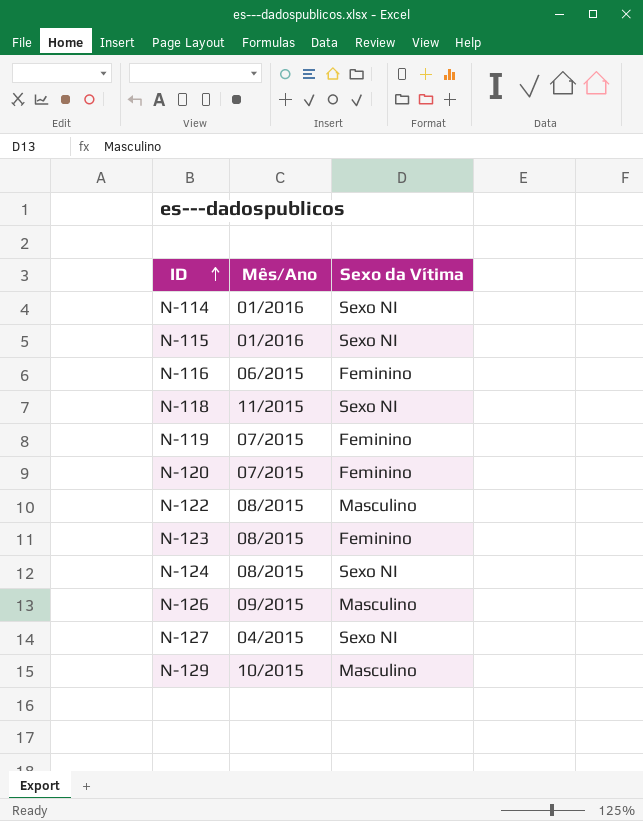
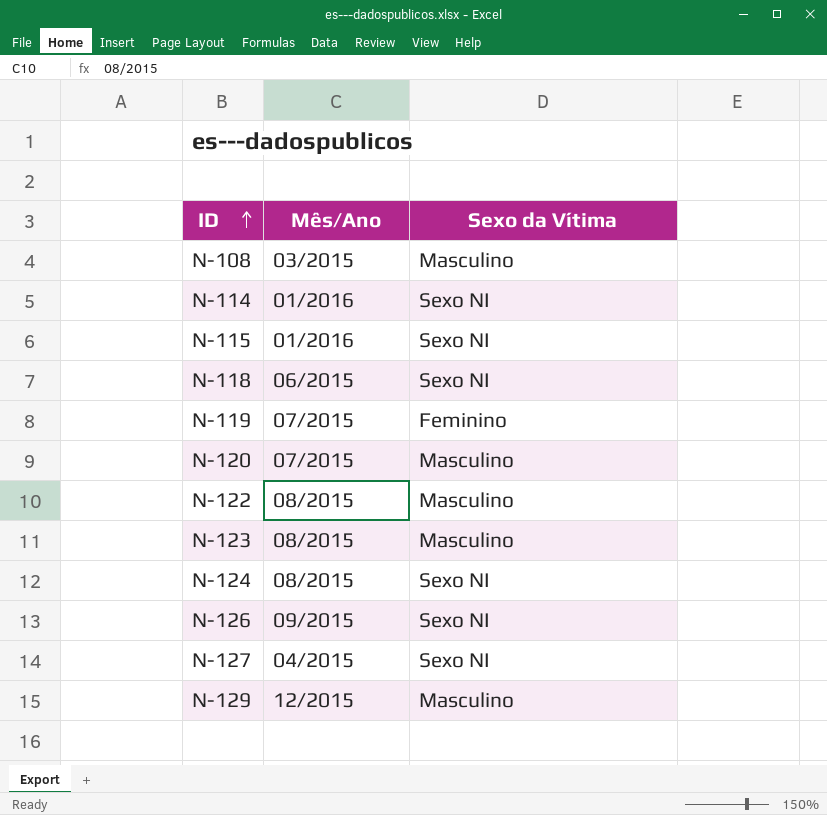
row N-116: 06/2015 | Feminino -> none
row N-108: none -> 03/2015 | Masculino
N-118 | Mês/Ano: 11/2015 -> 06/2015
N-120 | Sexo da Vítima: Feminino -> Masculino
N-123 | Sexo da Vítima: Feminino -> Masculino
N-126 | Sexo da Vítima: Masculino -> Sexo NI
N-129 | Mês/Ano: 10/2015 -> 12/2015

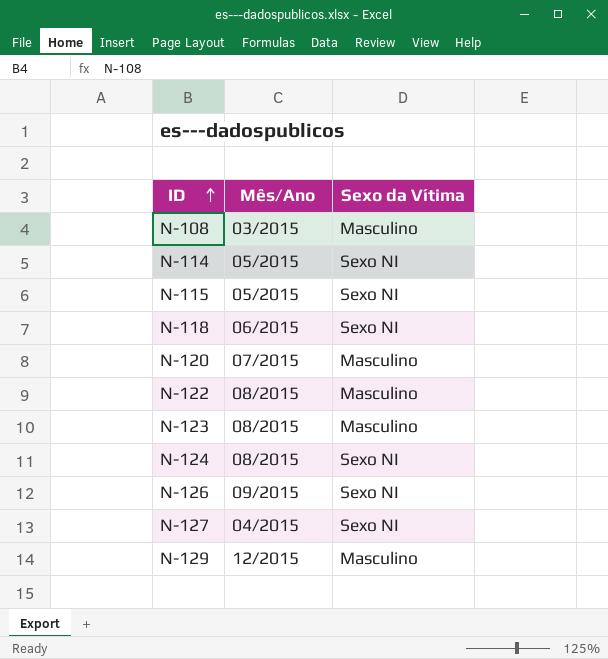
row N-119: 07/2015 | Feminino -> none
N-114 | Mês/Ano: 01/2016 -> 05/2015
N-115 | Mês/Ano: 01/2016 -> 05/2015

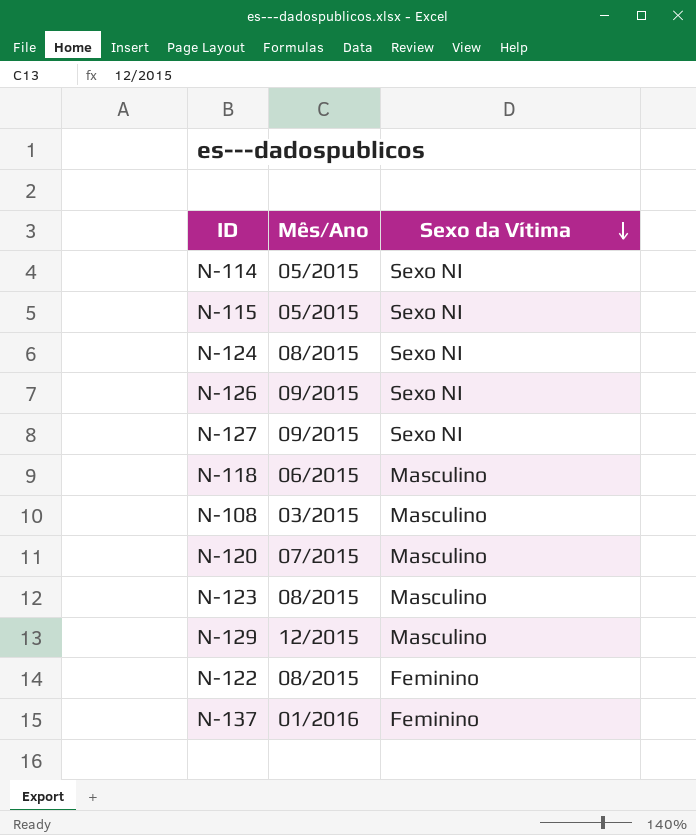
row order: ID ascending -> Sexo da Vítima descending
N-127 | Mês/Ano: 04/2015 -> 09/2015
N-118 | Sexo da Vítima: Sexo NI -> Masculino
N-122 | Sexo da Vítima: Masculino -> Feminino
row N-137: none -> 01/2016 | Feminino

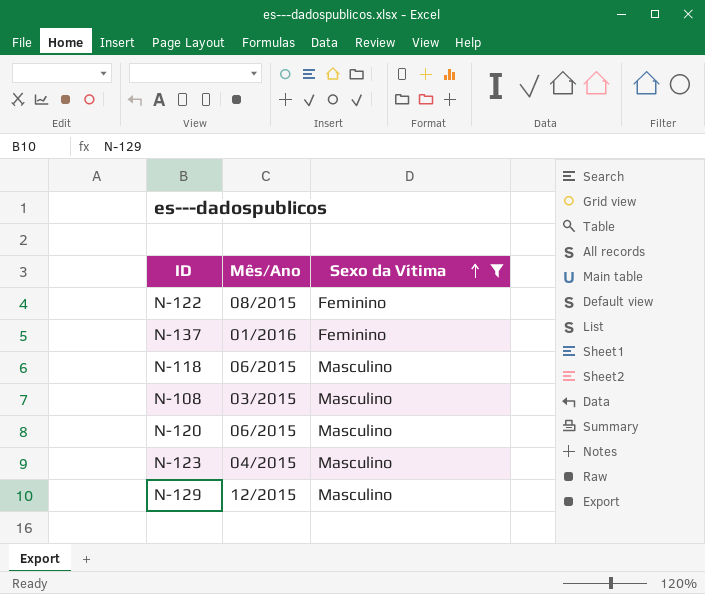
filter: none -> Sexo da Vítima != Sexo NI
row order: Sexo da Vítima descending -> Sexo da Vítima ascending
N-120 | Mês/Ano: 07/2015 -> 06/2015
N-123 | Mês/Ano: 08/2015 -> 04/2015

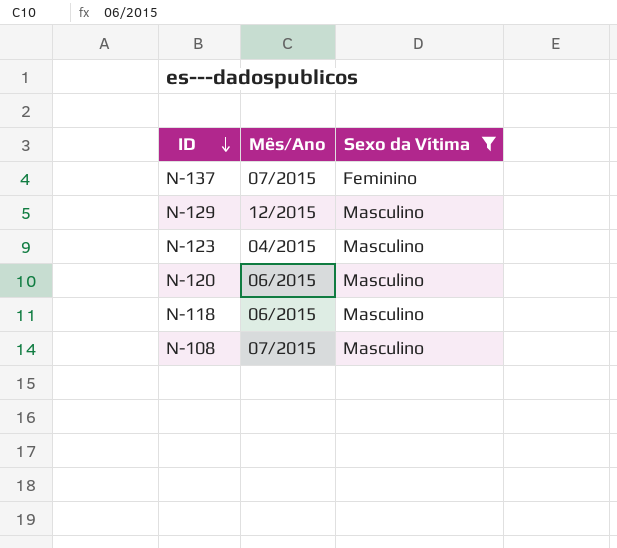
row order: Sexo da Vítima ascending -> ID descending
row N-122: 08/2015 | Feminino -> none
N-137 | Mês/Ano: 01/2016 -> 07/2015
N-108 | Mês/Ano: 03/2015 -> 07/2015

